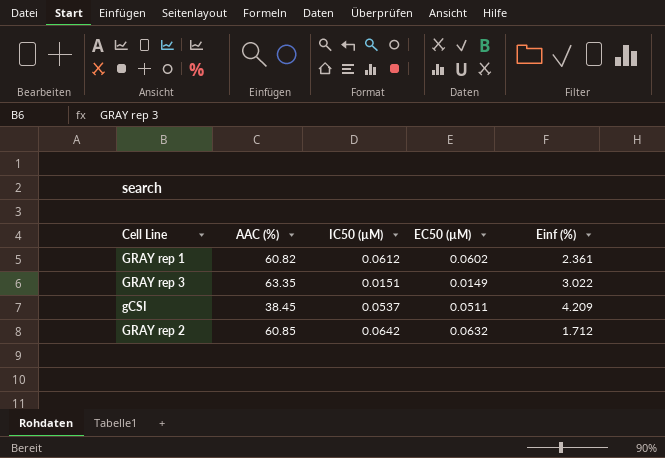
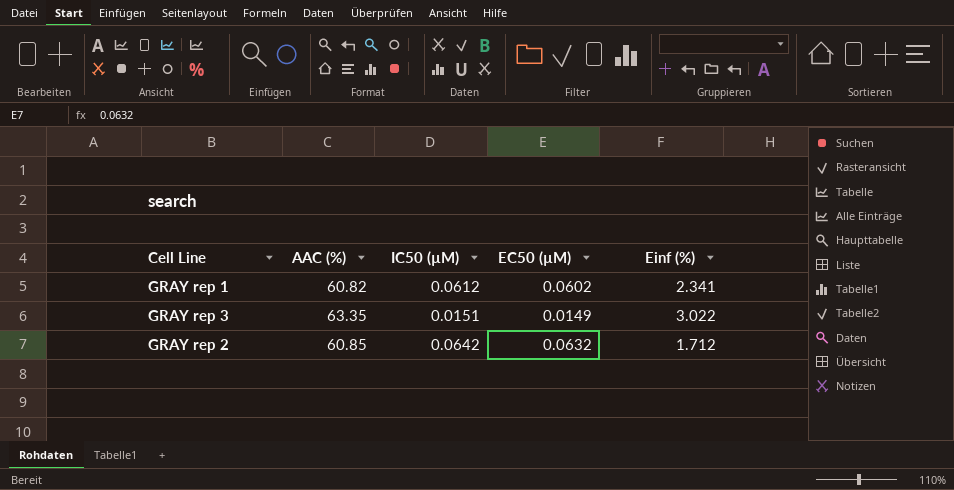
row gCSI: 38.45 | 0.0537 | 0.0511 | 4.209 -> none
GRAY rep 1 | Einf (%): 2.361 -> 2.341

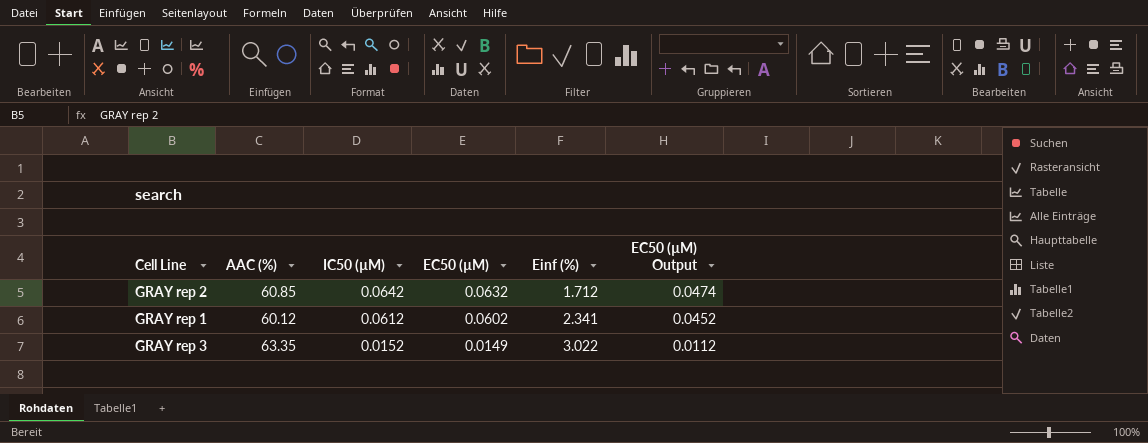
row order: none -> IC50 (µM) descending
column EC50 (µM) Output | formula: none -> [EC50 (µM)] * 0.75
GRAY rep 1 | AAC (%): 60.82 -> 60.12
GRAY rep 3 | IC50 (µM): 0.0151 -> 0.0152

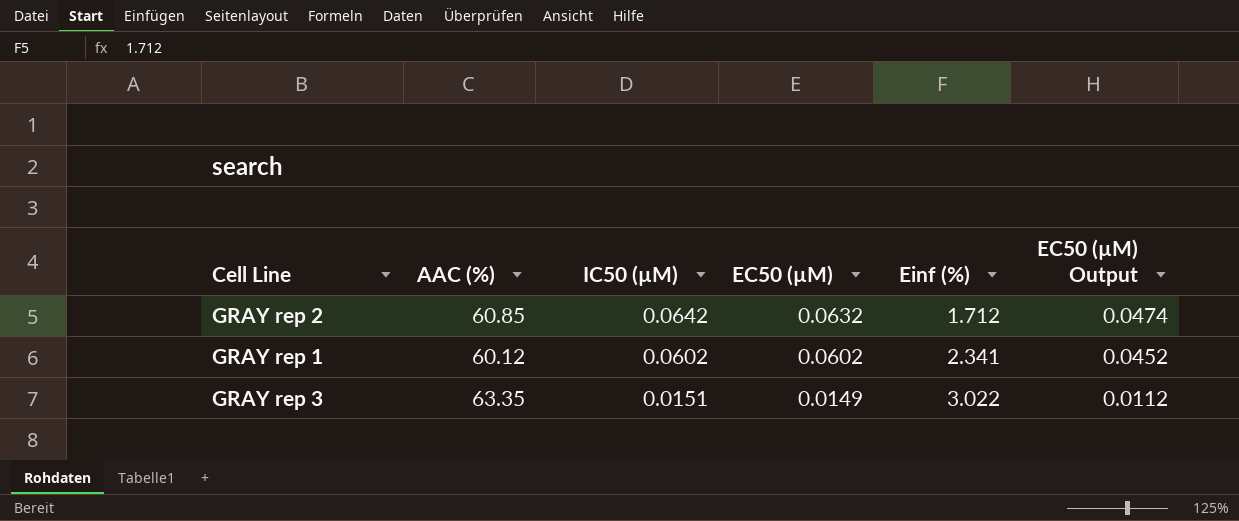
GRAY rep 1 | IC50 (µM): 0.0612 -> 0.0602
GRAY rep 3 | IC50 (µM): 0.0152 -> 0.0151

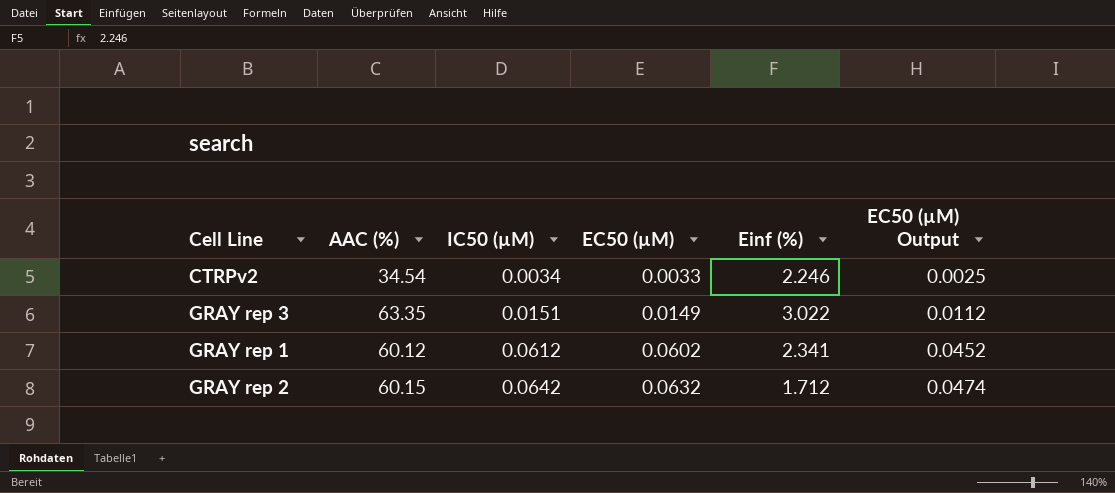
row order: IC50 (µM) descending -> IC50 (µM) ascending
row CTRPv2: none -> 34.54 | 0.0034 | 0.0033 | 2.246 | 0.0025
GRAY rep 1 | IC50 (µM): 0.0602 -> 0.0612
GRAY rep 2 | AAC (%): 60.85 -> 60.15

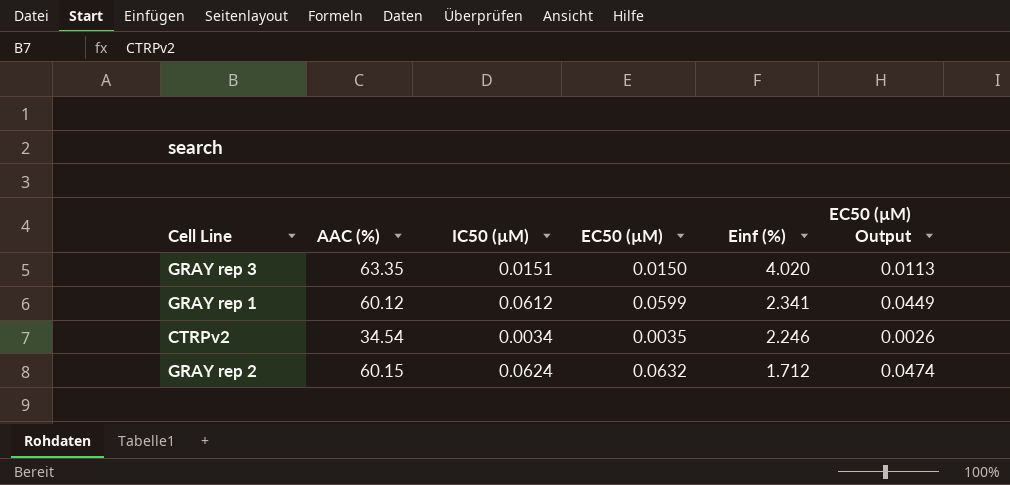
row order: IC50 (µM) ascending -> Einf (%) descending
GRAY rep 3 | EC50 (µM): 0.0149 -> 0.0150
GRAY rep 3 | Einf (%): 3.022 -> 4.020
GRAY rep 3 | EC50 (µM) Output: 0.0112 -> 0.0113
GRAY rep 1 | EC50 (µM): 0.0602 -> 0.0599
GRAY rep 1 | EC50 (µM) Output: 0.0452 -> 0.0449
CTRPv2 | EC50 (µM): 0.0033 -> 0.0035
CTRPv2 | EC50 (µM) Output: 0.0025 -> 0.0026
GRAY rep 2 | IC50 (µM): 0.0642 -> 0.0624

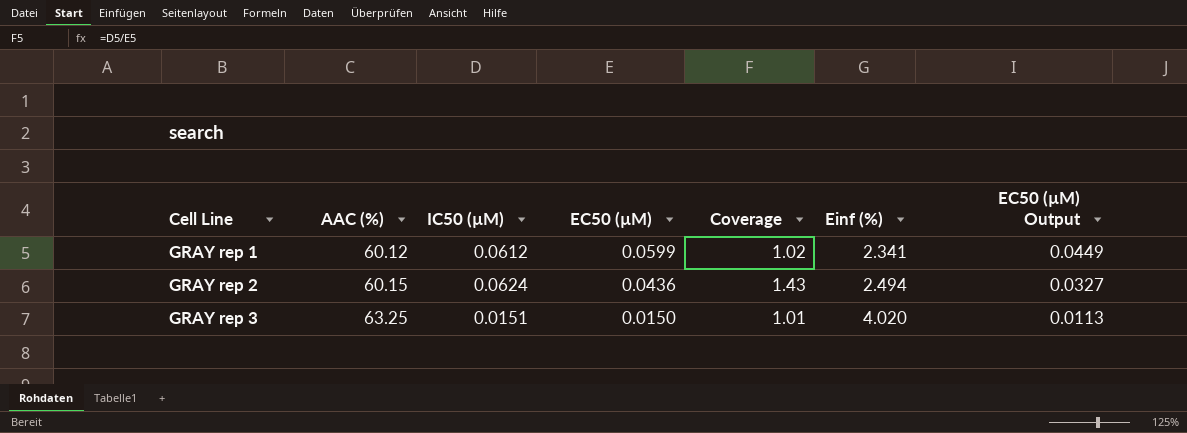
row order: Einf (%) descending -> Cell Line ascending
column Coverage | formula: none -> [IC50 (µM)] / [EC50 (µM)]
row CTRPv2: 34.54 | 0.0034 | 0.0035 | 2.246 | 0.0026 -> none
GRAY rep 2 | EC50 (µM): 0.0632 -> 0.0436
GRAY rep 2 | Einf (%): 1.712 -> 2.494
GRAY rep 2 | EC50 (µM) Output: 0.0474 -> 0.0327
GRAY rep 3 | AAC (%): 63.35 -> 63.25

